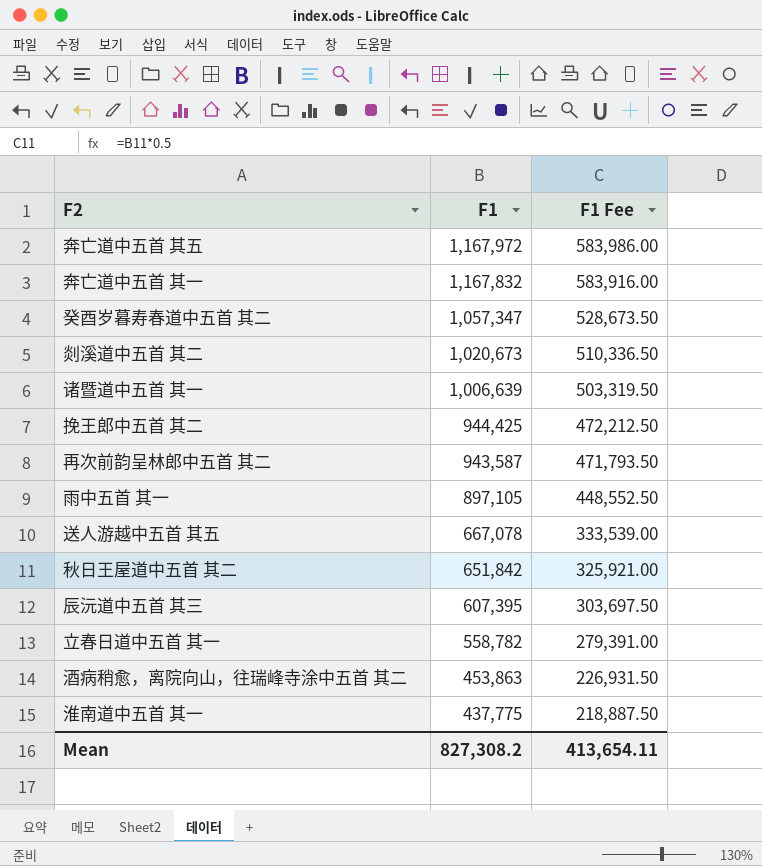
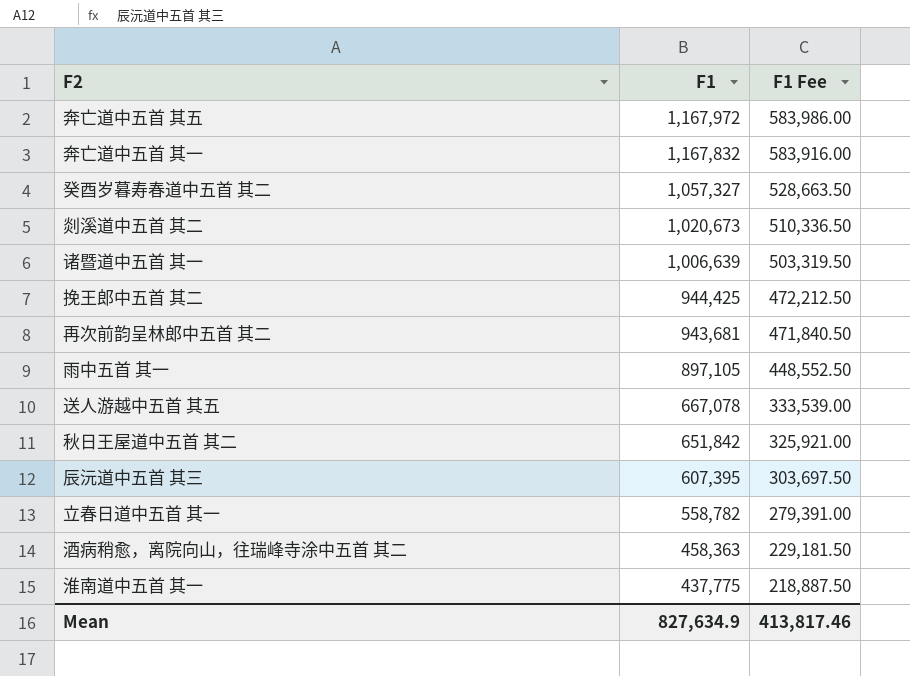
癸酉岁暮寿春道中五首 其二 | F1: 1,057,347 -> 1,057,327
癸酉岁暮寿春道中五首 其二 | F1 Fee: 528,673.50 -> 528,663.50
再次前韵呈林郎中五首 其二 | F1: 943,587 -> 943,681
再次前韵呈林郎中五首 其二 | F1 Fee: 471,793.50 -> 471,840.50
酒病稍愈，离院向山，往瑞峰寺涂中五首 其二 | F1: 453,863 -> 458,363
酒病稍愈，离院向山，往瑞峰寺涂中五首 其二 | F1 Fee: 226,931.50 -> 229,181.50
Mean | F1: 827,308.2 -> 827,634.9
Mean | F1 Fee: 413,654.11 -> 413,817.46

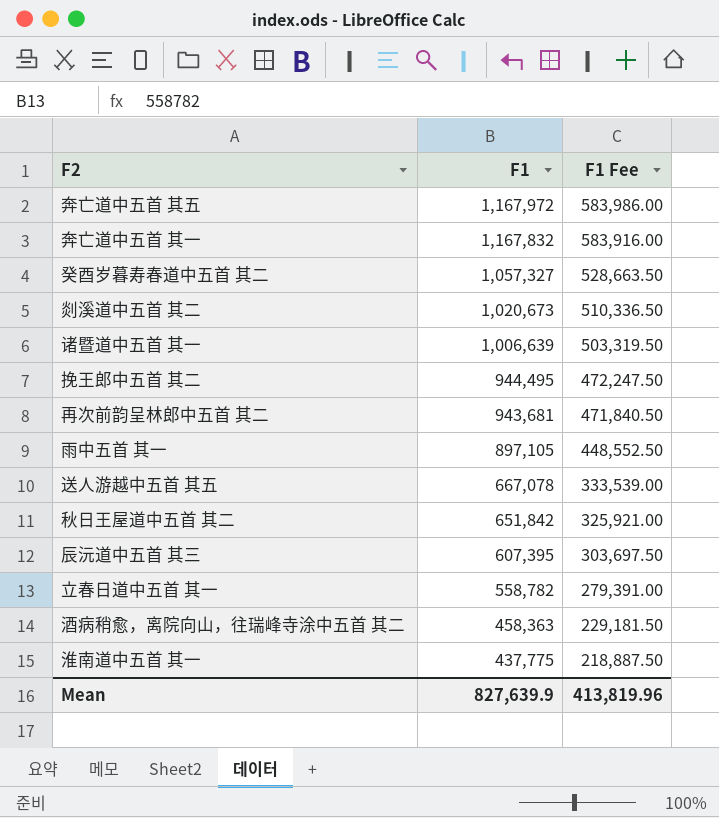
挽王郎中五首 其二 | F1: 944,425 -> 944,495
挽王郎中五首 其二 | F1 Fee: 472,212.50 -> 472,247.50
Mean | F1: 827,634.9 -> 827,639.9
Mean | F1 Fee: 413,817.46 -> 413,819.96

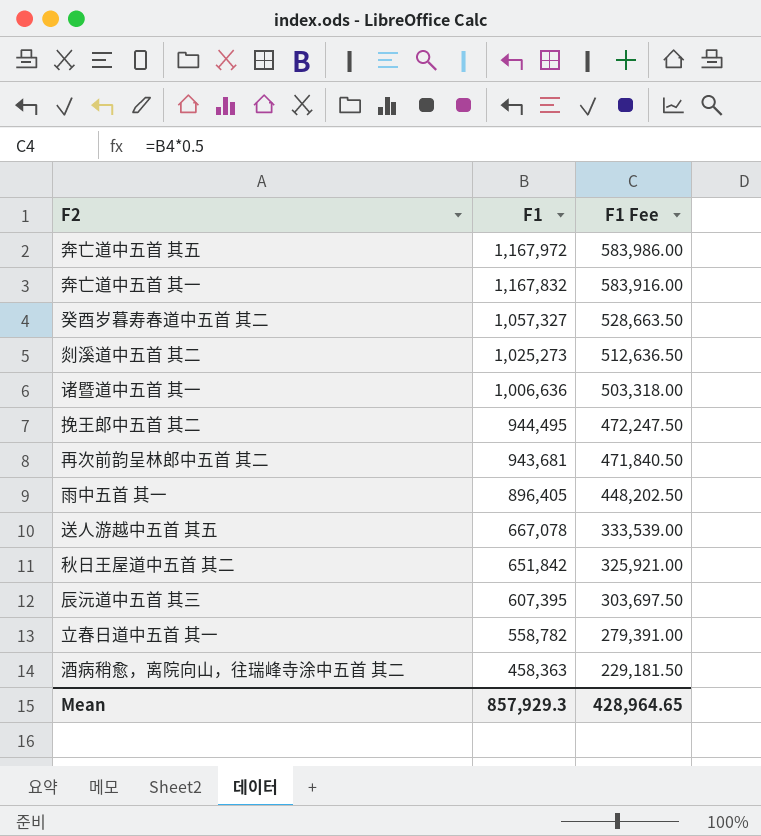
row 淮南道中五首 其一: 437,775 | 218,887.50 -> none
剡溪道中五首 其二 | F1: 1,020,673 -> 1,025,273
剡溪道中五首 其二 | F1 Fee: 510,336.50 -> 512,636.50
诸暨道中五首 其一 | F1: 1,006,639 -> 1,006,636
诸暨道中五首 其一 | F1 Fee: 503,319.50 -> 503,318.00
雨中五首 其一 | F1: 897,105 -> 896,405
雨中五首 其一 | F1 Fee: 448,552.50 -> 448,202.50
Mean | F1: 827,639.9 -> 857,929.3
Mean | F1 Fee: 413,819.96 -> 428,964.65

